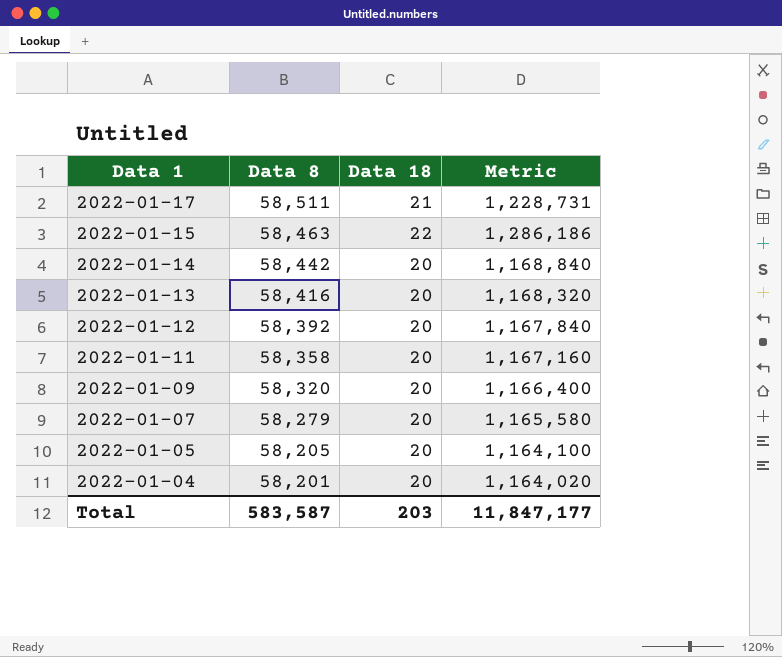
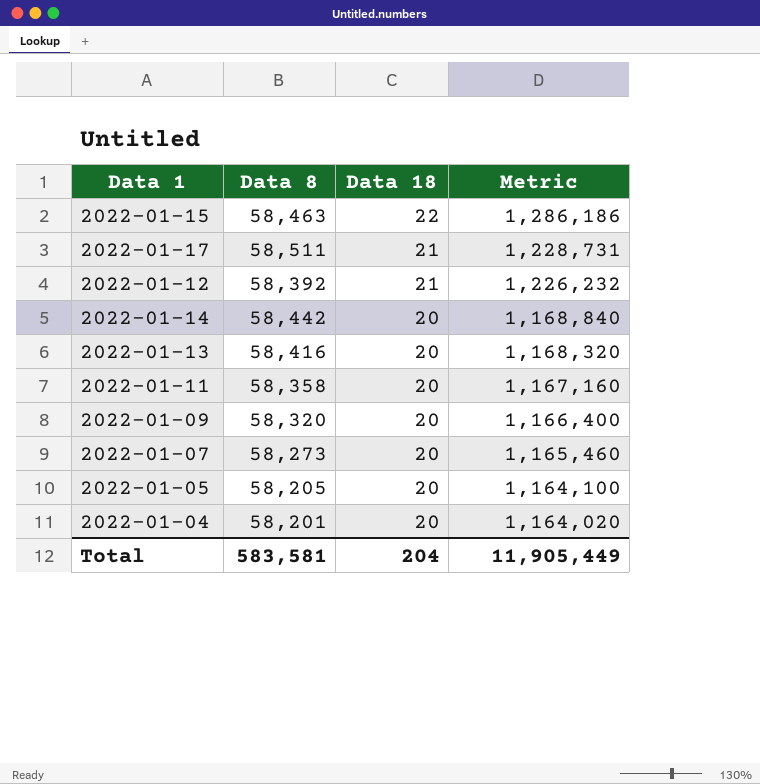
row order: Data 1 descending -> Data 18 descending
2022-01-12 | Data 18: 20 -> 21
2022-01-12 | Metric: 1,167,840 -> 1,226,232
2022-01-07 | Data 8: 58,279 -> 58,273
2022-01-07 | Metric: 1,165,580 -> 1,165,460
Total | Data 8: 583,587 -> 583,581
Total | Data 18: 203 -> 204
Total | Metric: 11,847,177 -> 11,905,449

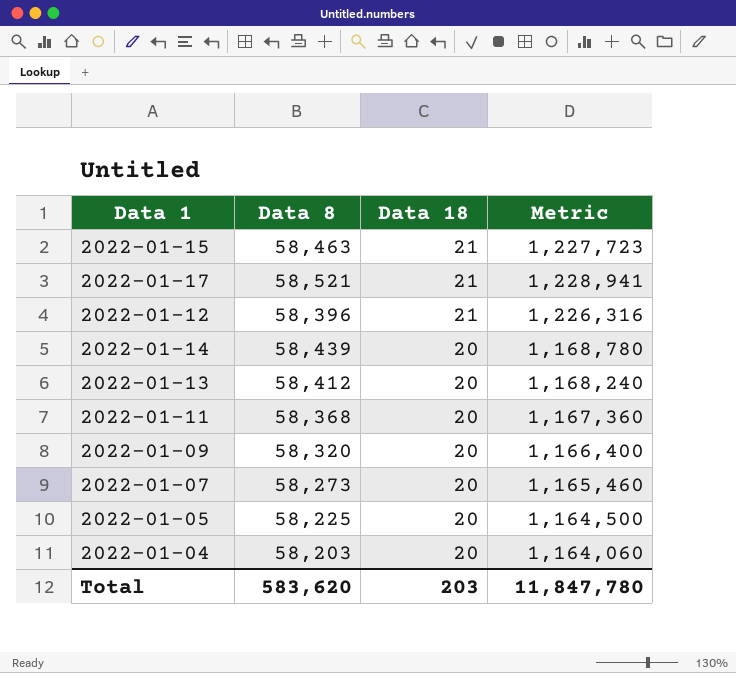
2022-01-15 | Data 18: 22 -> 21
2022-01-15 | Metric: 1,286,186 -> 1,227,723
2022-01-17 | Data 8: 58,511 -> 58,521
2022-01-17 | Metric: 1,228,731 -> 1,228,941
2022-01-12 | Data 8: 58,392 -> 58,396
2022-01-12 | Metric: 1,226,232 -> 1,226,316
2022-01-14 | Data 8: 58,442 -> 58,439
2022-01-14 | Metric: 1,168,840 -> 1,168,780
2022-01-13 | Data 8: 58,416 -> 58,412
2022-01-13 | Metric: 1,168,320 -> 1,168,240
2022-01-11 | Data 8: 58,358 -> 58,368
2022-01-11 | Metric: 1,167,160 -> 1,167,360
2022-01-05 | Data 8: 58,205 -> 58,225
2022-01-05 | Metric: 1,164,100 -> 1,164,500
2022-01-04 | Data 8: 58,201 -> 58,203
2022-01-04 | Metric: 1,164,020 -> 1,164,060
Total | Data 8: 583,581 -> 583,620
Total | Data 18: 204 -> 203
Total | Metric: 11,905,449 -> 11,847,780

